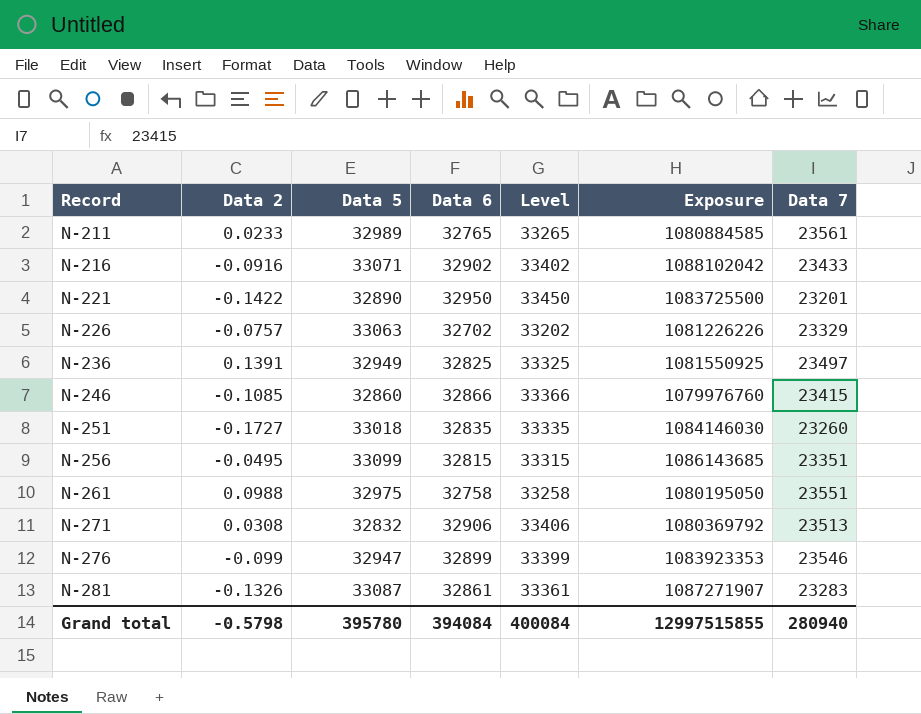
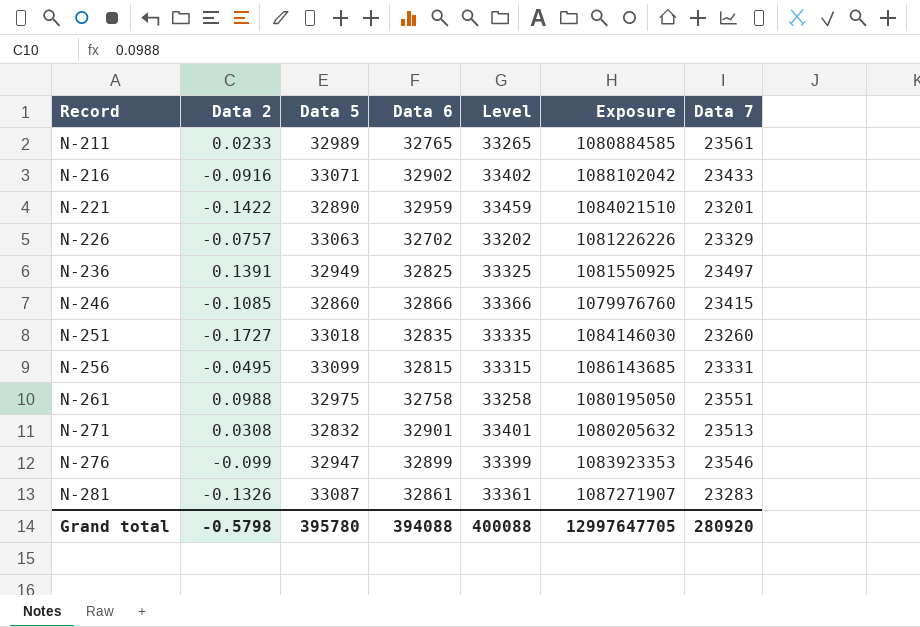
N-221 | Data 6: 32950 -> 32959
N-221 | Level: 33450 -> 33459
N-221 | Exposure: 1083725500 -> 1084021510
N-256 | Data 7: 23351 -> 23331
N-271 | Data 6: 32906 -> 32901
N-271 | Level: 33406 -> 33401
N-271 | Exposure: 1080369792 -> 1080205632
Grand total | Data 6: 394084 -> 394088
Grand total | Level: 400084 -> 400088
Grand total | Exposure: 12997515855 -> 12997647705
Grand total | Data 7: 280940 -> 280920

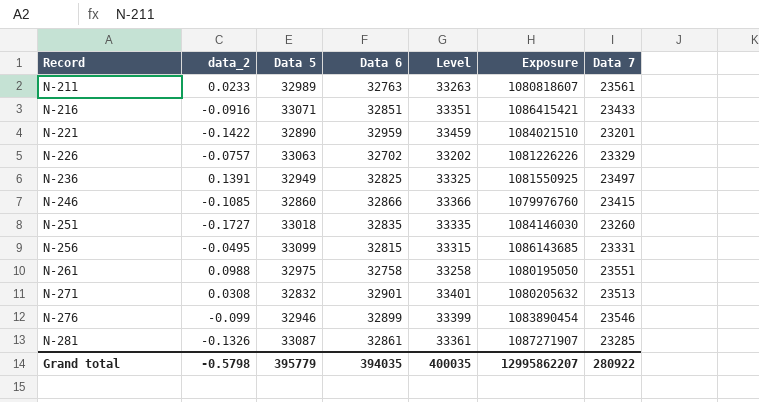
column name: Data 2 -> data_2
N-211 | Data 6: 32765 -> 32763
N-211 | Level: 33265 -> 33263
N-211 | Exposure: 1080884585 -> 1080818607
N-216 | Data 6: 32902 -> 32851
N-216 | Level: 33402 -> 33351
N-216 | Exposure: 1088102042 -> 1086415421
N-276 | Data 5: 32947 -> 32946
N-276 | Exposure: 1083923353 -> 1083890454
N-281 | Data 7: 23283 -> 23285
Grand total | Data 5: 395780 -> 395779
Grand total | Data 6: 394088 -> 394035
Grand total | Level: 400088 -> 400035
Grand total | Exposure: 12997647705 -> 12995862207
Grand total | Data 7: 280920 -> 280922

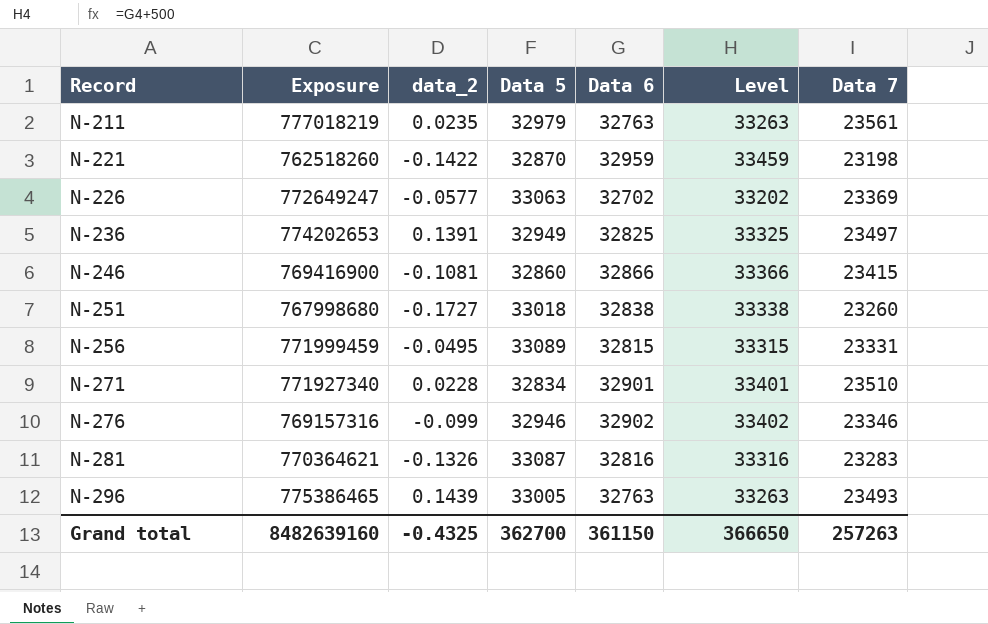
column Exposure | formula: [Data 5] * [Data 6] -> [Data 5] * [Data 7]
column Exposure | position: 6 -> 2
row N-216: -0.0916 | 33071 | 32851 | 33351 | 1086415421 | 23433 -> none
row N-261: 0.0988 | 32975 | 32758 | 33258 | 1080195050 | 23551 -> none
N-211 | data_2: 0.0233 -> 0.0235
N-211 | Data 5: 32989 -> 32979
N-221 | Data 5: 32890 -> 32870
N-221 | Data 7: 23201 -> 23198
N-226 | data_2: -0.0757 -> -0.0577
N-226 | Data 7: 23329 -> 23369
N-246 | data_2: -0.1085 -> -0.1081
N-251 | Data 6: 32835 -> 32838
N-251 | Level: 33335 -> 33338
N-256 | Data 5: 33099 -> 33089
N-271 | data_2: 0.0308 -> 0.0228
N-271 | Data 5: 32832 -> 32834
N-271 | Data 7: 23513 -> 23510
N-276 | Data 6: 32899 -> 32902
N-276 | Level: 33399 -> 33402
N-276 | Data 7: 23546 -> 23346
N-281 | Data 6: 32861 -> 32816
N-281 | Level: 33361 -> 33316
N-281 | Data 7: 23285 -> 23283
row N-296: none -> 775386465 | 0.1439 | 33005 | 32763 | 33263 | 23493
Grand total | Exposure: 12995862207 -> 8482639160
Grand total | data_2: -0.5798 -> -0.4325
Grand total | Data 5: 395779 -> 362700
Grand total | Data 6: 394035 -> 361150
Grand total | Level: 400035 -> 366650
Grand total | Data 7: 280922 -> 257263

